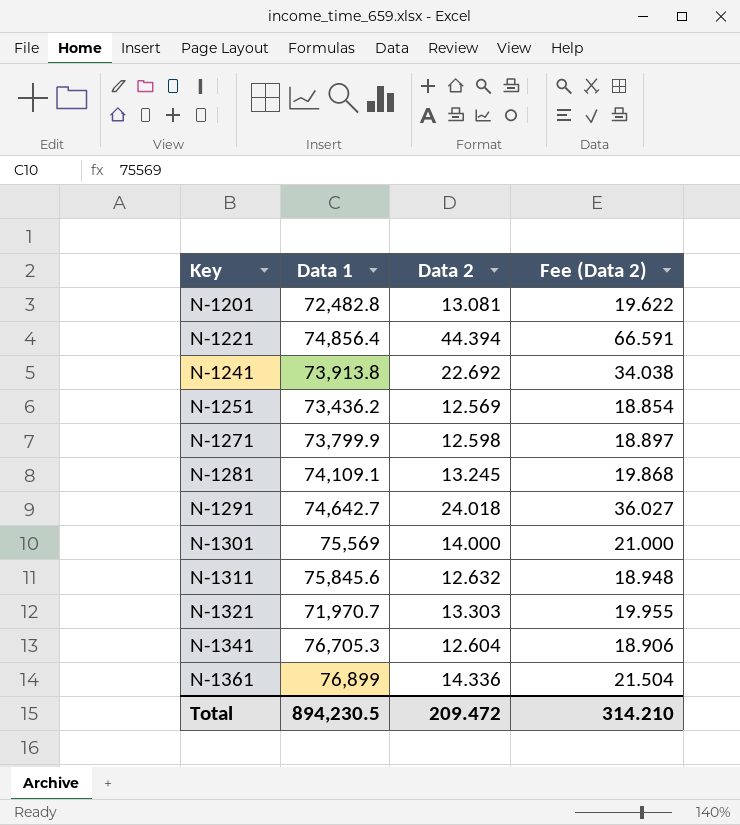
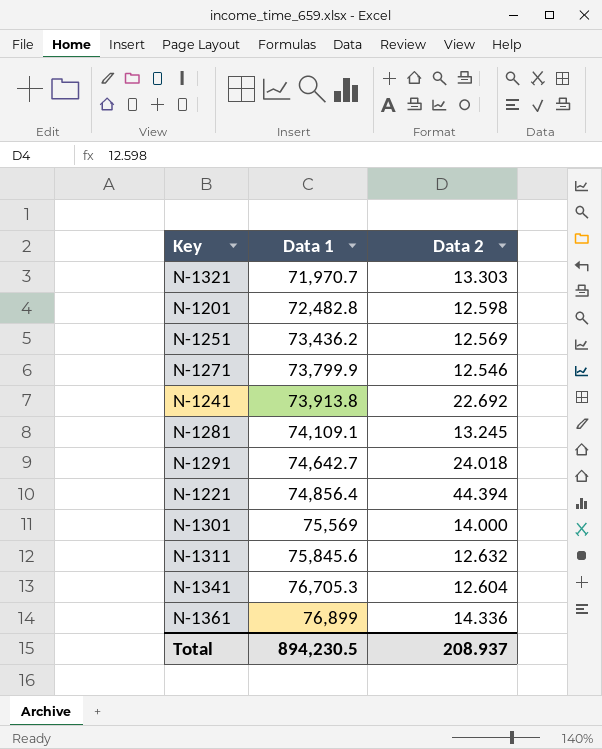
row order: Key ascending -> Data 1 ascending
column Fee (Data 2) | formula: [Data 2] * 1.5 -> none
N-1201 | Data 2: 13.081 -> 12.598
N-1271 | Data 2: 12.598 -> 12.546
Total | Data 2: 209.472 -> 208.937

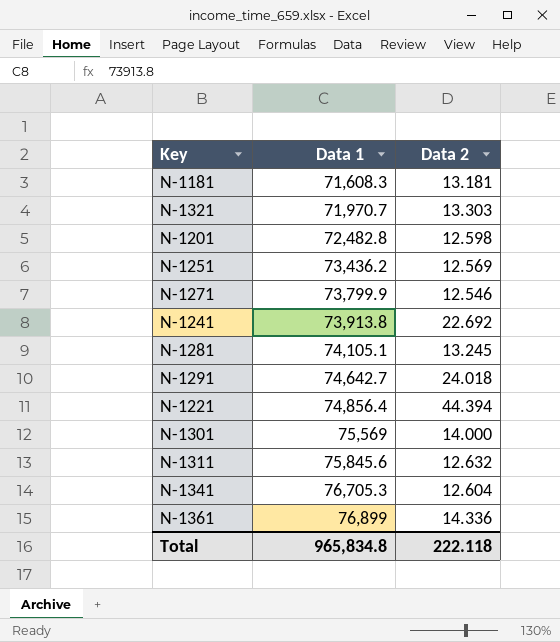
row N-1181: none -> 71,608.3 | 13.181
N-1281 | Data 1: 74,109.1 -> 74,105.1
Total | Data 1: 894,230.5 -> 965,834.8
Total | Data 2: 208.937 -> 222.118

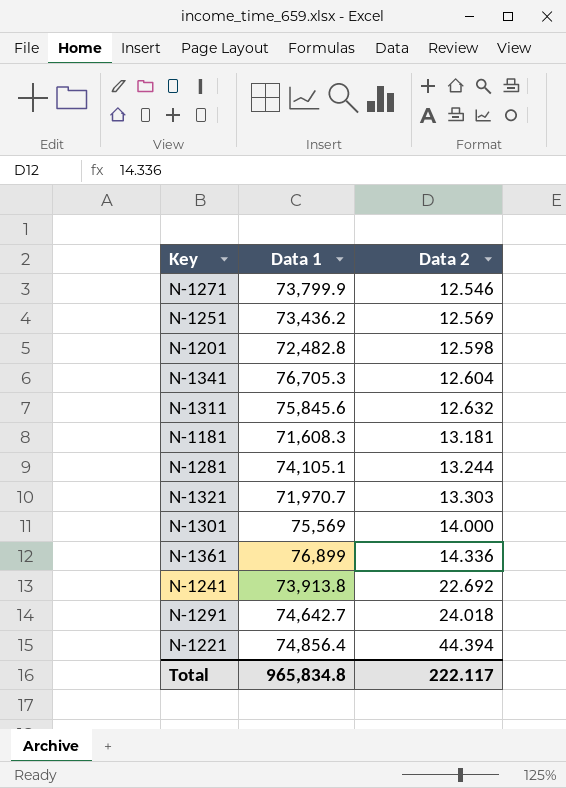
row order: Data 1 ascending -> Data 2 ascending
N-1281 | Data 2: 13.245 -> 13.244
Total | Data 2: 222.118 -> 222.117

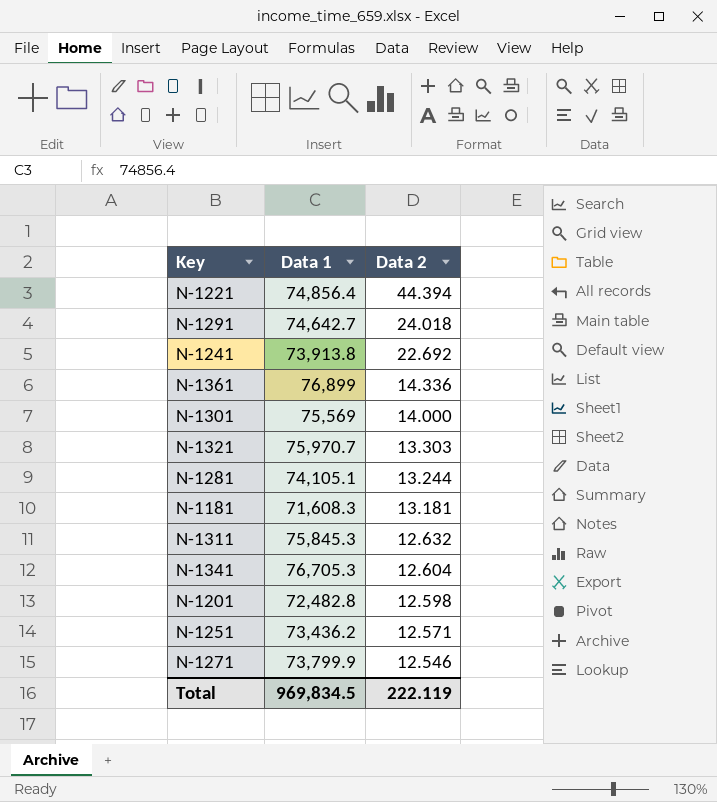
row order: Data 2 ascending -> Data 2 descending
N-1321 | Data 1: 71,970.7 -> 75,970.7
N-1311 | Data 1: 75,845.6 -> 75,845.3
N-1251 | Data 2: 12.569 -> 12.571
Total | Data 1: 965,834.8 -> 969,834.5
Total | Data 2: 222.117 -> 222.119

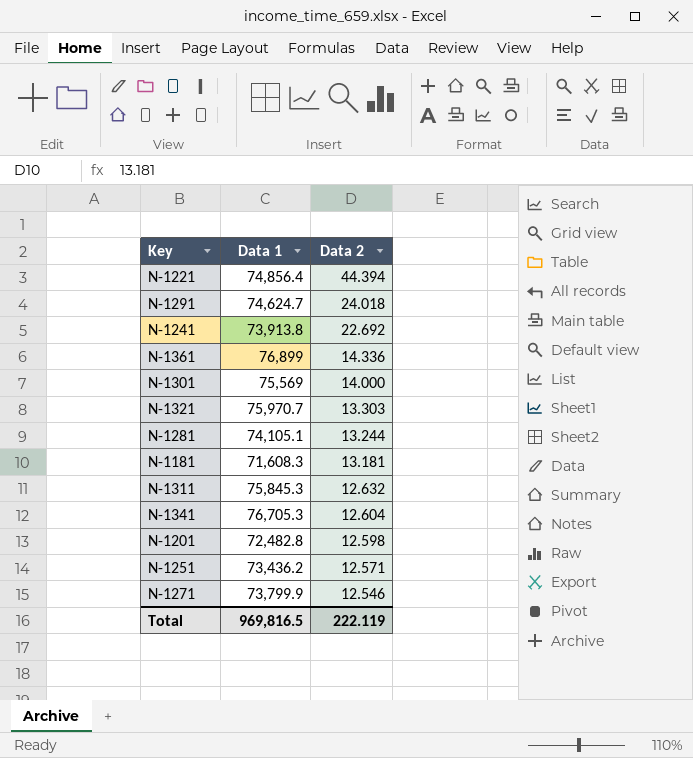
N-1291 | Data 1: 74,642.7 -> 74,624.7
Total | Data 1: 969,834.5 -> 969,816.5

